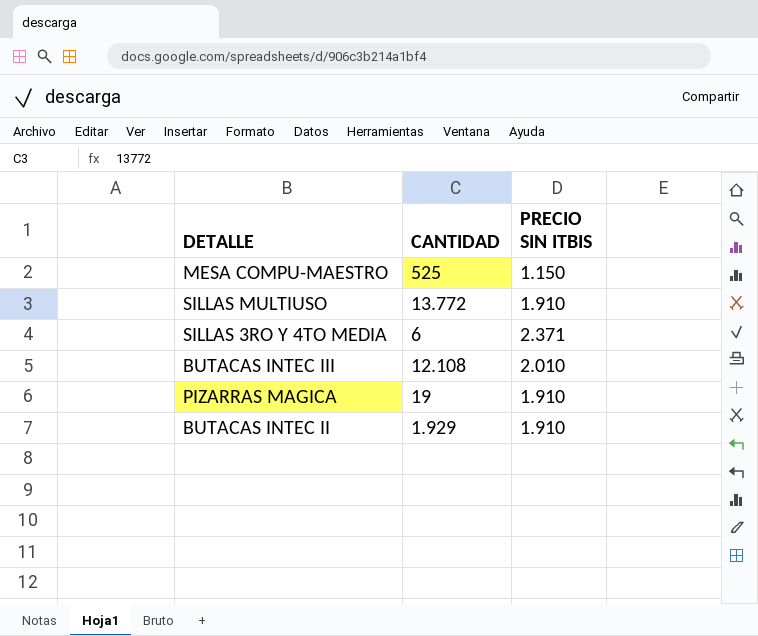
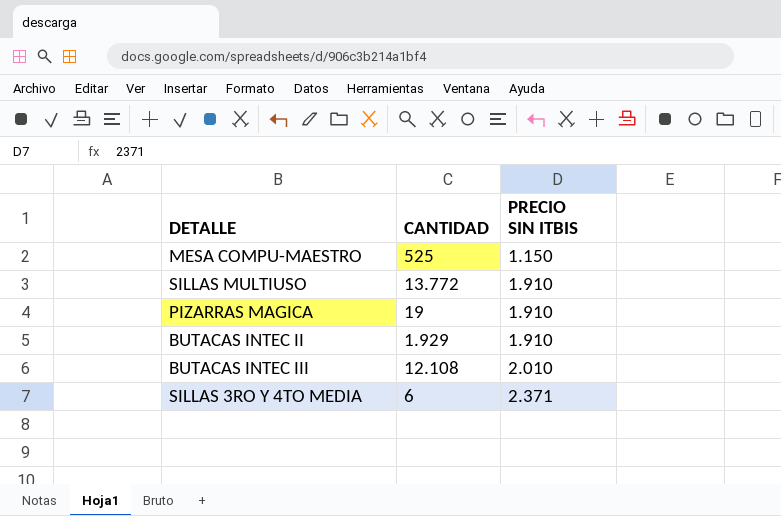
row order: none -> PRECIO SIN ITBIS ascending

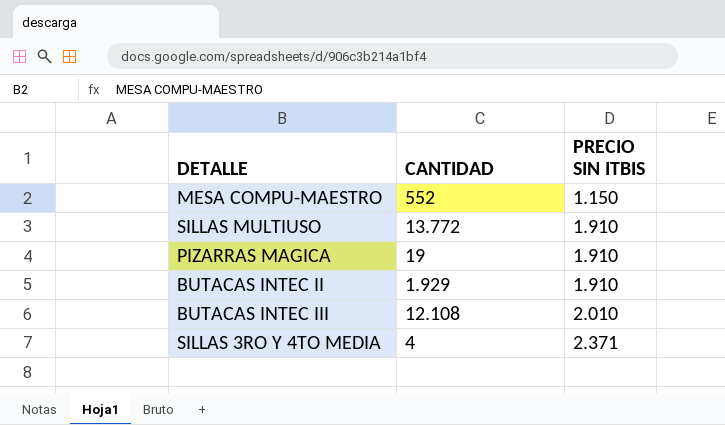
MESA COMPU-MAESTRO | CANTIDAD: 525 -> 552
SILLAS 3RO Y 4TO MEDIA | CANTIDAD: 6 -> 4

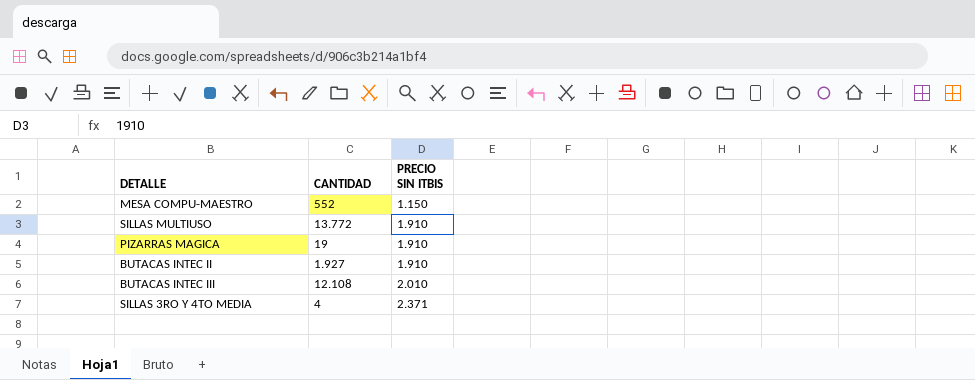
BUTACAS INTEC II | CANTIDAD: 1.929 -> 1.927

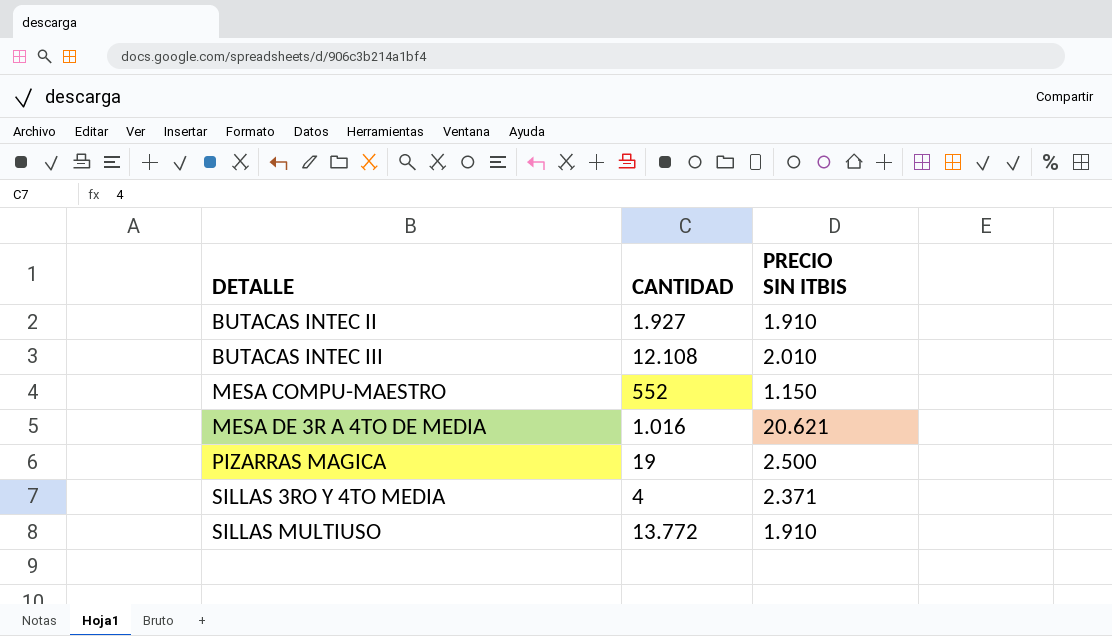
row order: PRECIO SIN ITBIS ascending -> DETALLE ascending
row MESA DE 3R A 4TO DE MEDIA: none -> 1.016 | 20.621
PIZARRAS MAGICA | PRECIO SIN ITBIS: 1.910 -> 2.500

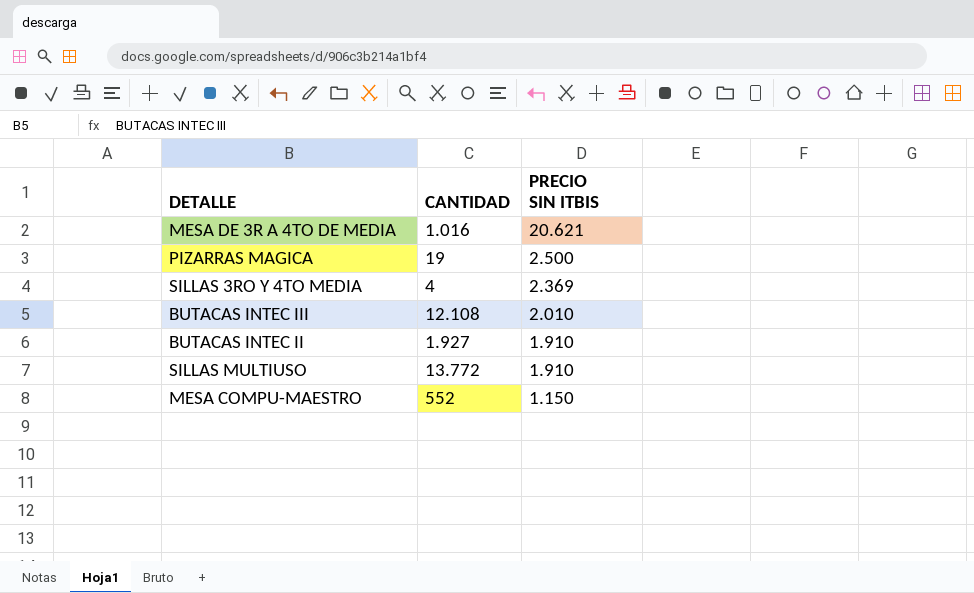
row order: DETALLE ascending -> PRECIO SIN ITBIS descending
SILLAS 3RO Y 4TO MEDIA | PRECIO SIN ITBIS: 2.371 -> 2.369

